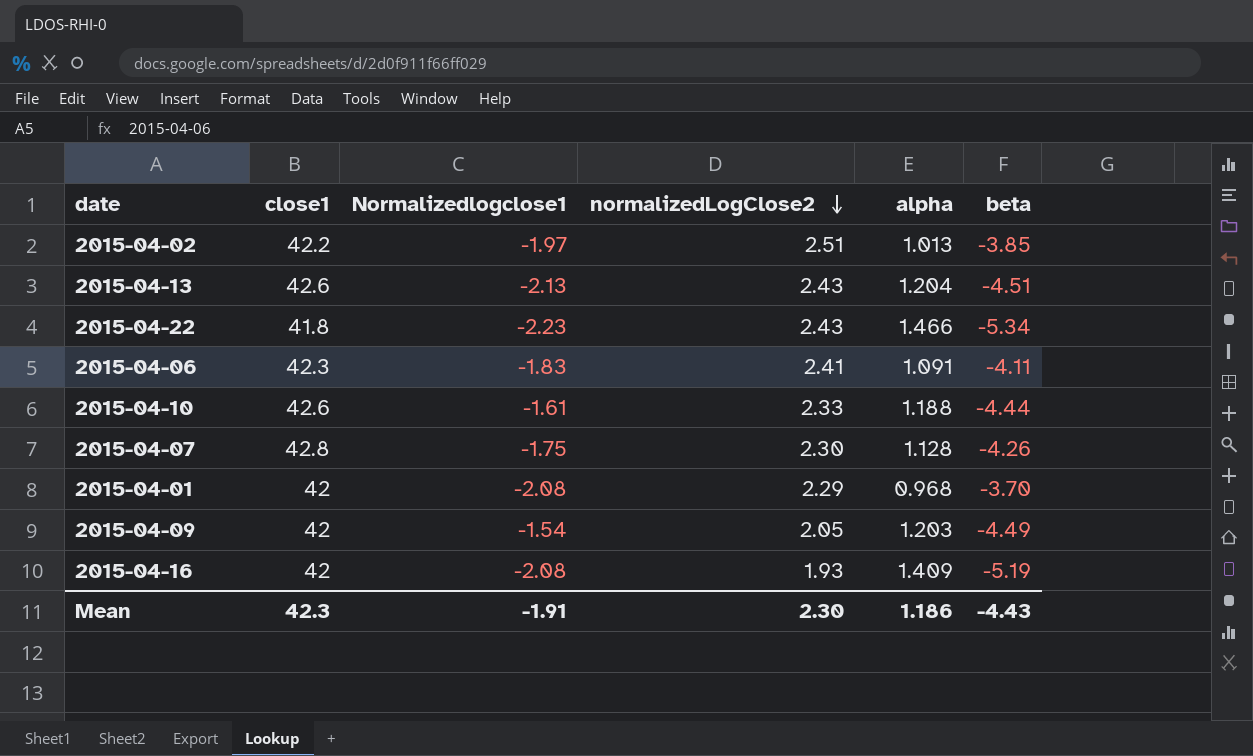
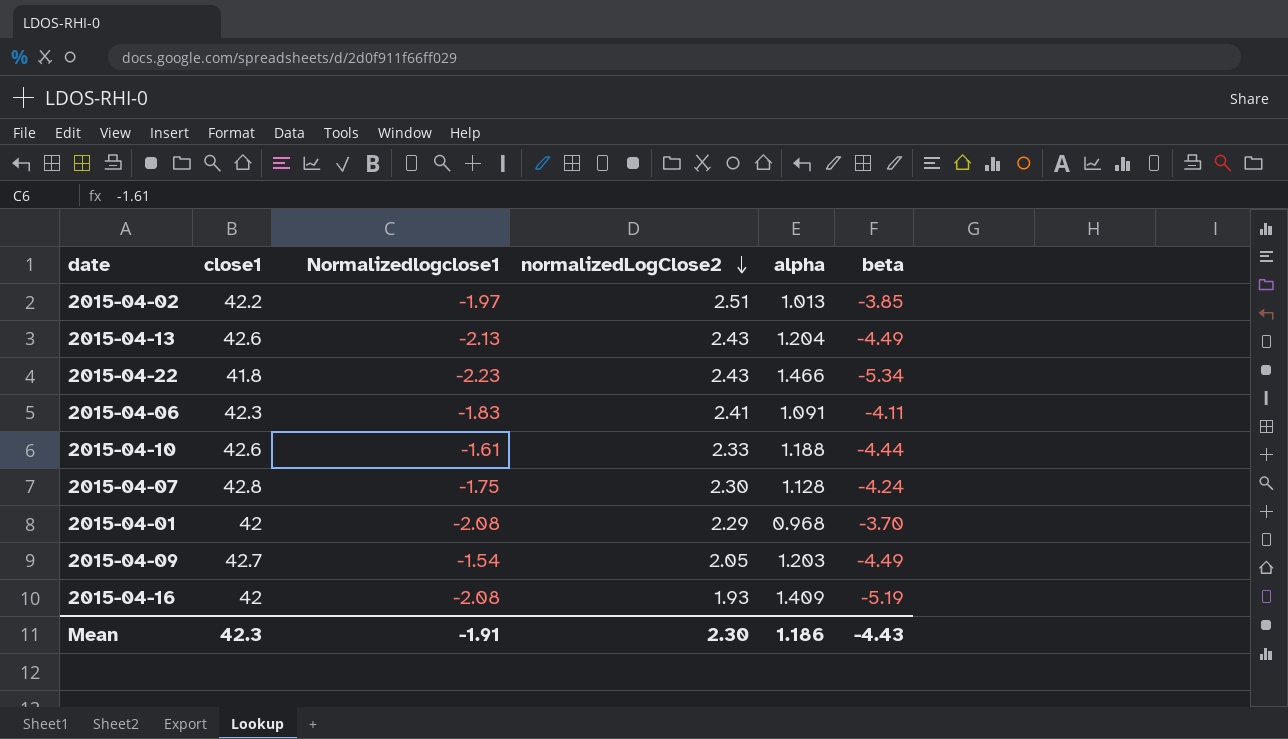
2015-04-13 | beta: -4.51 -> -4.49
2015-04-07 | beta: -4.26 -> -4.24
2015-04-09 | close1: 42 -> 42.7

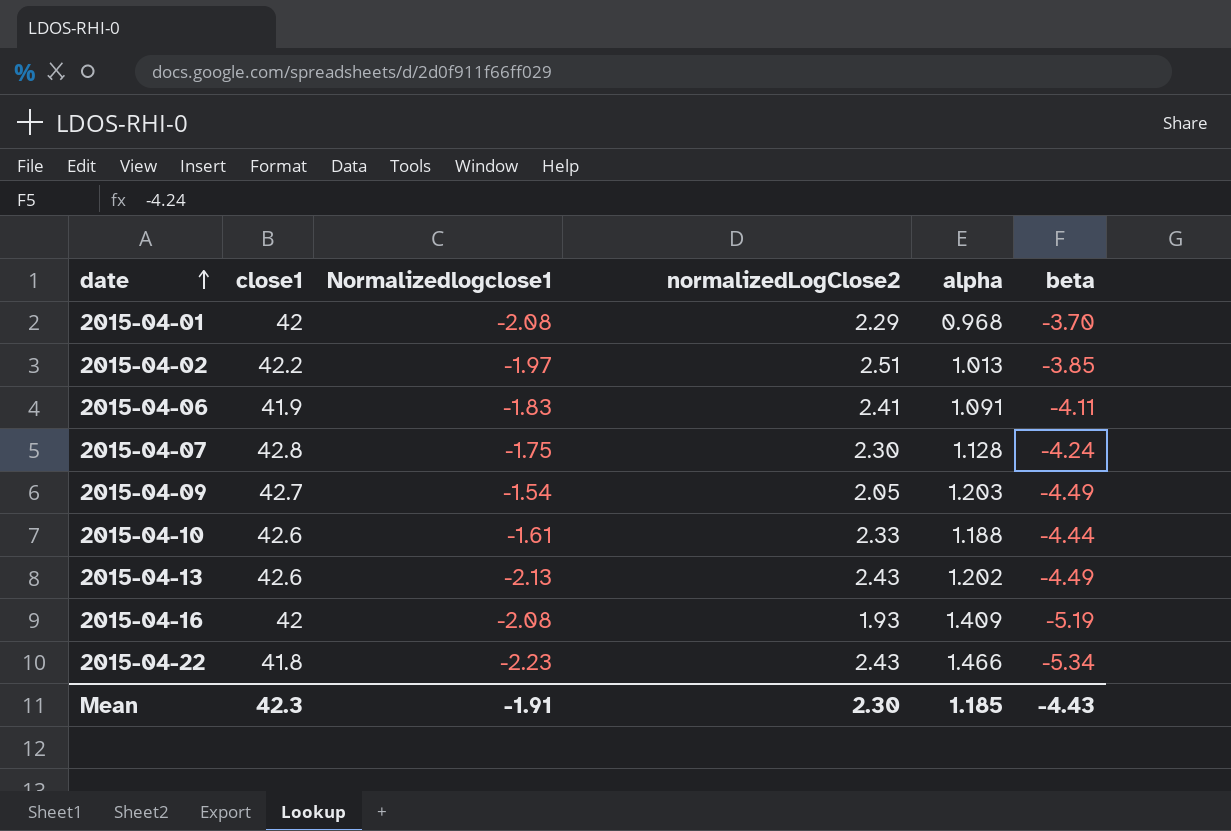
row order: normalizedLogClose2 descending -> date ascending
2015-04-06 | close1: 42.3 -> 41.9
2015-04-13 | alpha: 1.204 -> 1.202
Mean | alpha: 1.186 -> 1.185

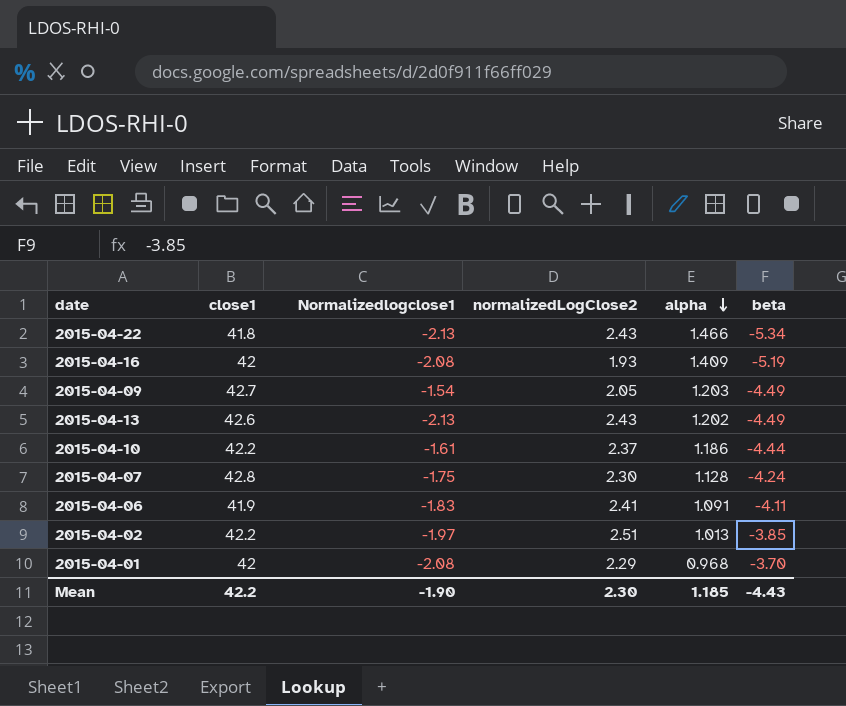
row order: date ascending -> alpha descending
2015-04-22 | Normalizedlogclose1: -2.23 -> -2.13
2015-04-10 | close1: 42.6 -> 42.2
2015-04-10 | normalizedLogClose2: 2.33 -> 2.37
2015-04-10 | alpha: 1.188 -> 1.186
Mean | close1: 42.3 -> 42.2
Mean | Normalizedlogclose1: -1.91 -> -1.90

